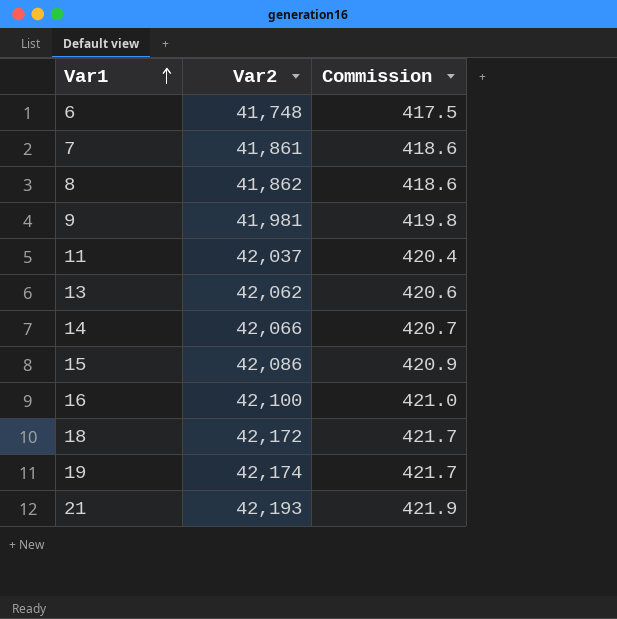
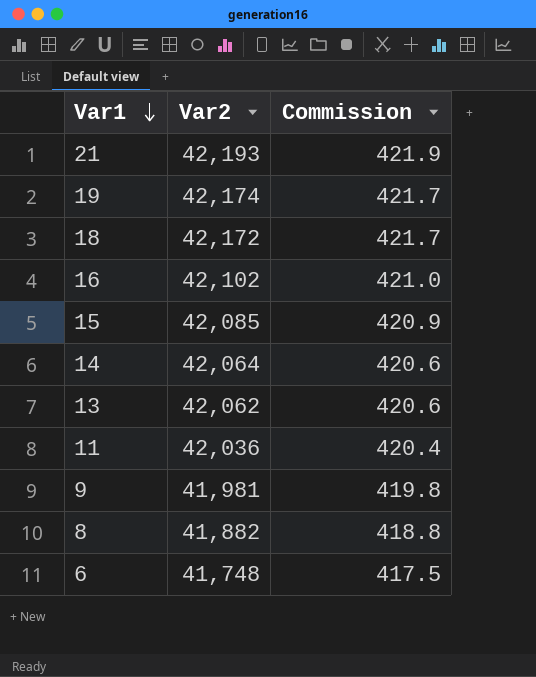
row order: Var1 ascending -> Var1 descending
row 7: 41,861 | 418.6 -> none
16 | Var2: 42,100 -> 42,102
15 | Var2: 42,086 -> 42,085
14 | Var2: 42,066 -> 42,064
14 | Commission: 420.7 -> 420.6
11 | Var2: 42,037 -> 42,036
8 | Var2: 41,862 -> 41,882
8 | Commission: 418.6 -> 418.8

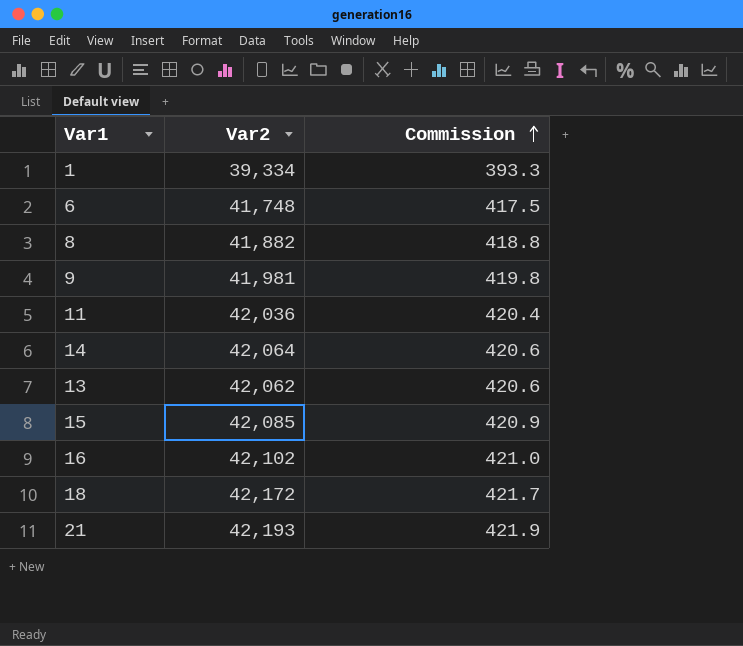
row order: Var1 descending -> Commission ascending
row 19: 42,174 | 421.7 -> none
row 1: none -> 39,334 | 393.3

